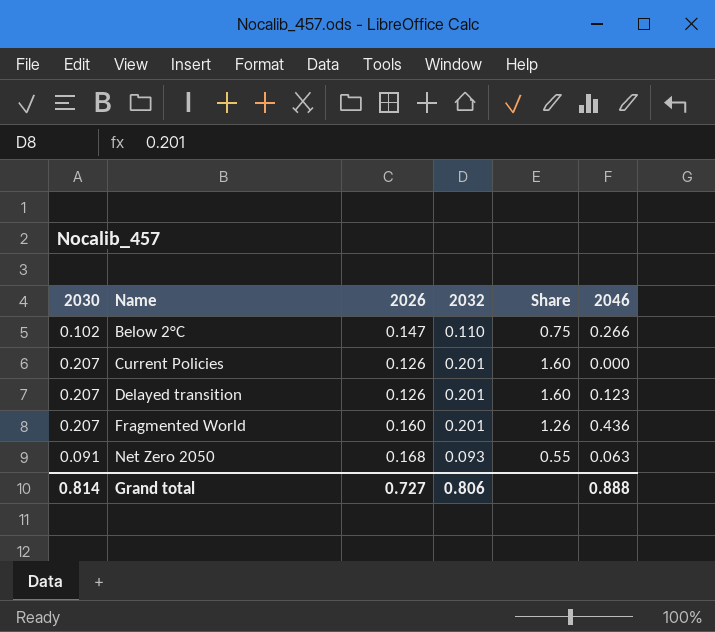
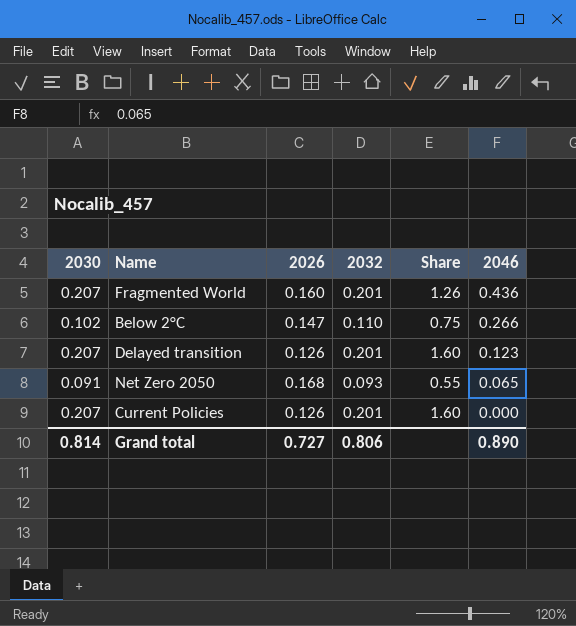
row order: Name ascending -> 2046 descending
Net Zero 2050 | 2046: 0.063 -> 0.065
Grand total | 2046: 0.888 -> 0.890

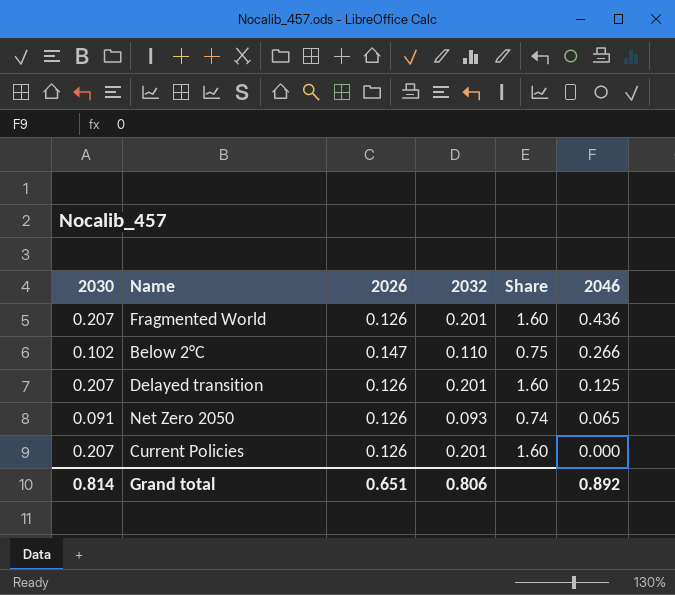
Fragmented World | 2026: 0.160 -> 0.126
Fragmented World | Share: 1.26 -> 1.60
Delayed transition | 2046: 0.123 -> 0.125
Net Zero 2050 | 2026: 0.168 -> 0.126
Net Zero 2050 | Share: 0.55 -> 0.74
Grand total | 2026: 0.727 -> 0.651
Grand total | 2046: 0.890 -> 0.892

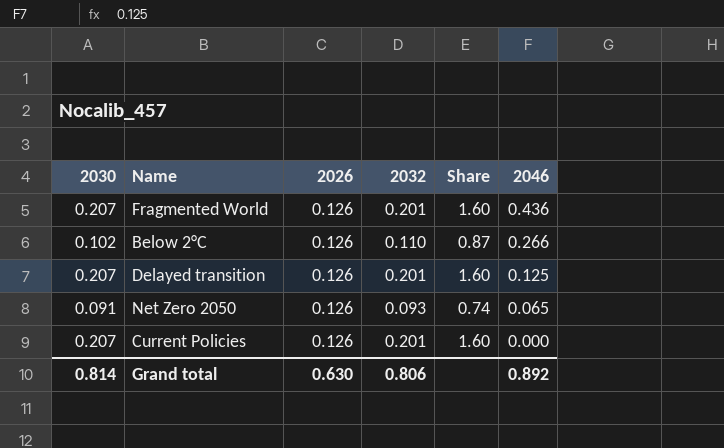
Below 2°C | 2026: 0.147 -> 0.126
Below 2°C | Share: 0.75 -> 0.87
Grand total | 2026: 0.651 -> 0.630

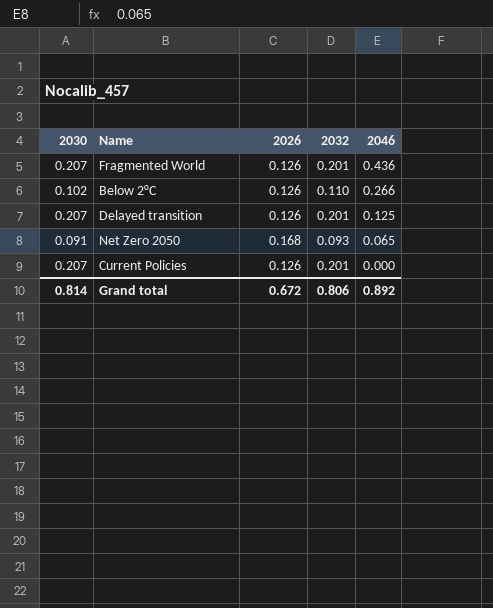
column Share | formula: [2032] / [2026] -> none
Net Zero 2050 | 2026: 0.126 -> 0.168
Grand total | 2026: 0.630 -> 0.672

